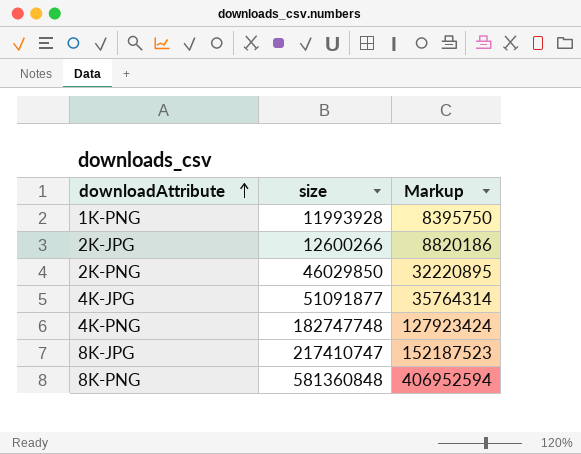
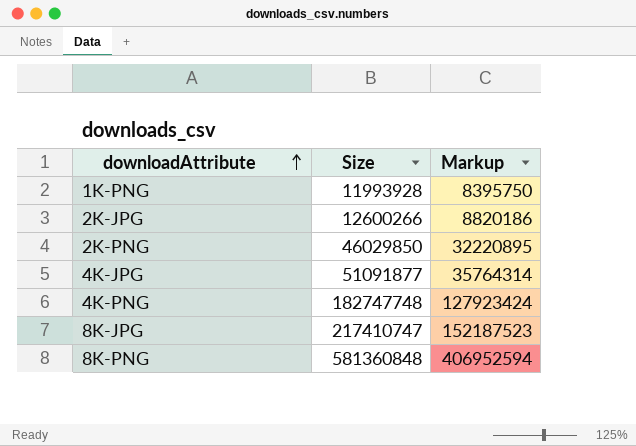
column name: size -> Size

